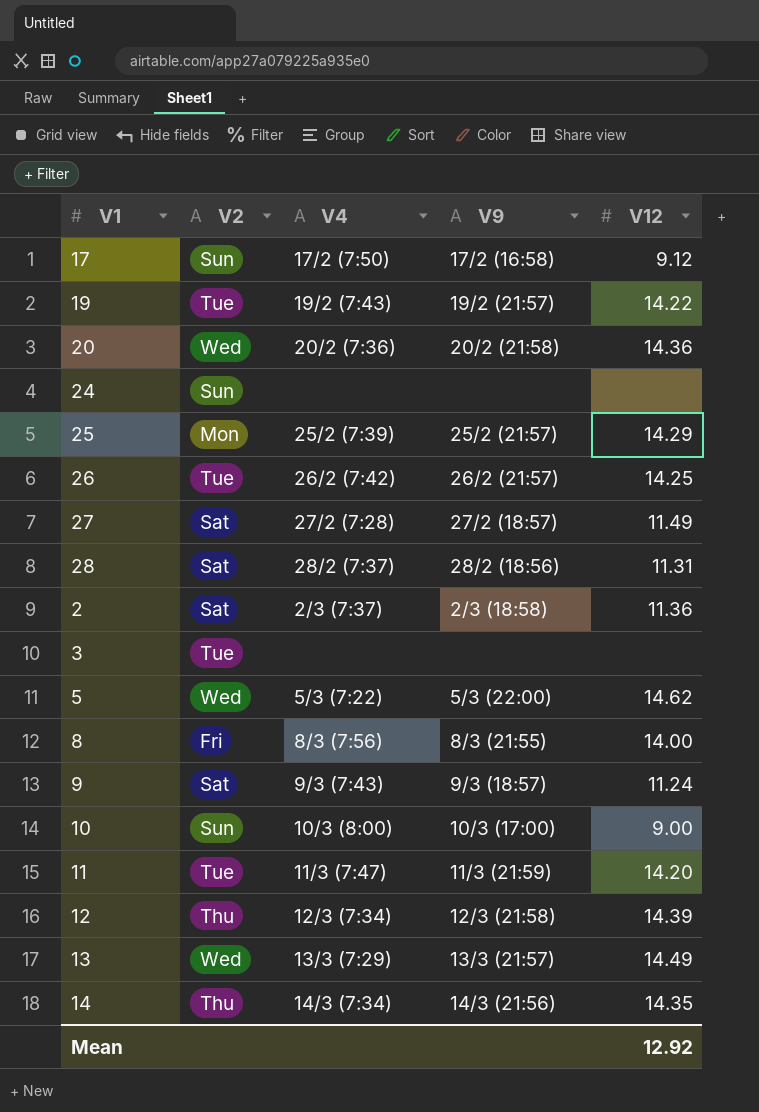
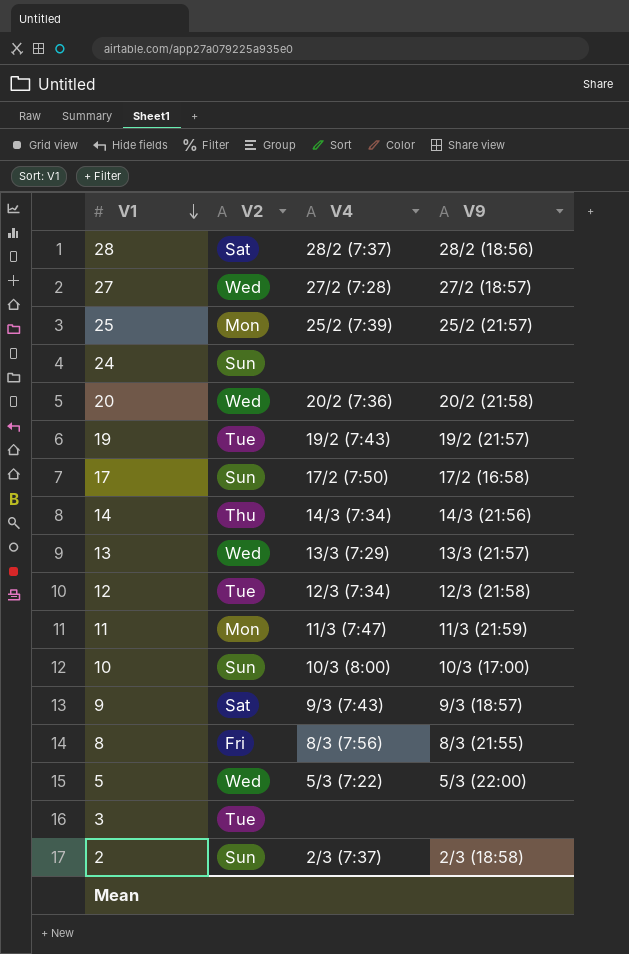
row order: none -> V1 descending
column V12 | position: 5 -> none
row 26: Tue | 26/2 (7:42) | 26/2 (21:57) | 14.25 -> none
27 | V2: Sat -> Wed
12 | V2: Thu -> Tue
11 | V2: Tue -> Mon
2 | V2: Sat -> Sun

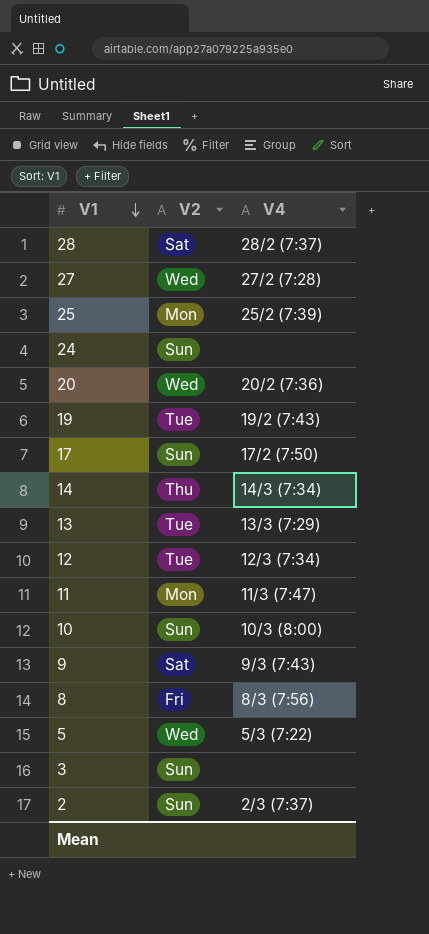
column V9 | position: 4 -> none
13 | V2: Wed -> Tue
3 | V2: Tue -> Sun

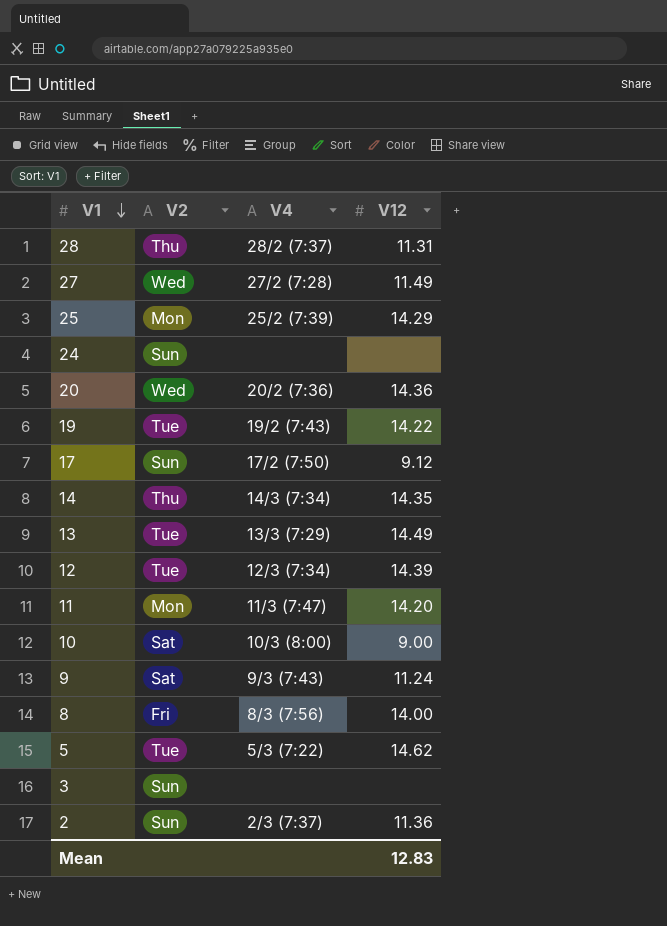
column V12 | position: none -> 4
28 | V2: Sat -> Thu
10 | V2: Sun -> Sat
5 | V2: Wed -> Tue

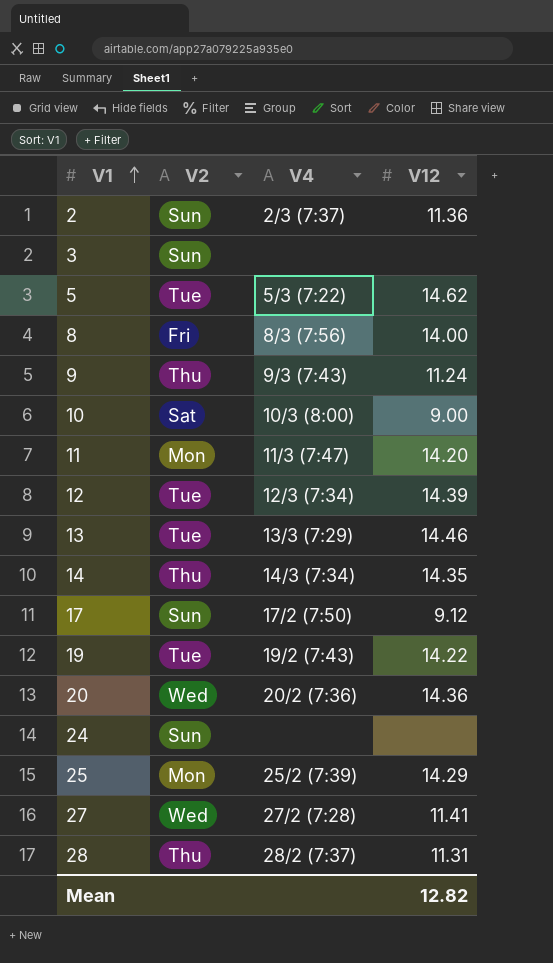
row order: V1 descending -> V1 ascending
9 | V2: Sat -> Thu
13 | V12: 14.49 -> 14.46
27 | V12: 11.49 -> 11.41
Mean | V12: 12.83 -> 12.82

